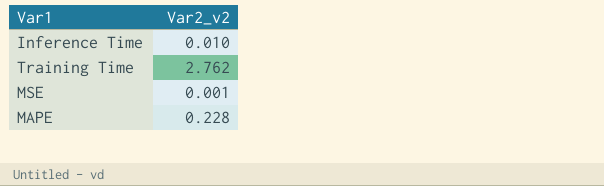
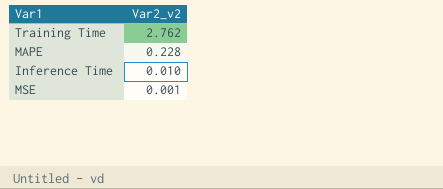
row order: none -> Var2_v2 descending

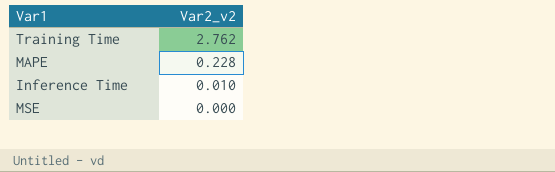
MSE | Var2_v2: 0.001 -> 0.000

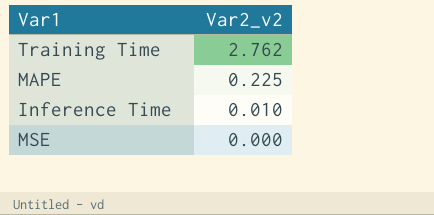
MAPE | Var2_v2: 0.228 -> 0.225

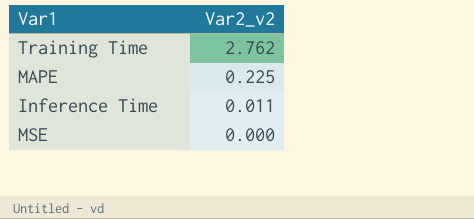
Inference Time | Var2_v2: 0.010 -> 0.011

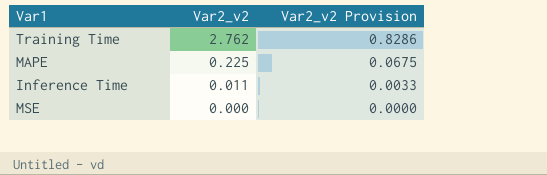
column Var2_v2 Provision | formula: none -> [Var2_v2] * 0.3

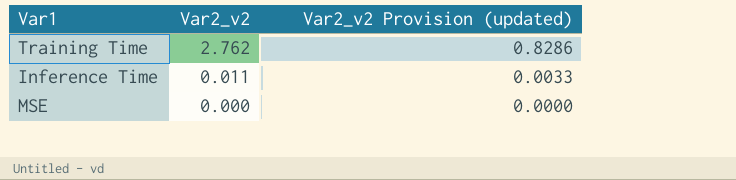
column name: Var2_v2 Provision -> Var2_v2 Provision (updated)
row MAPE: 0.225 | 0.0675 -> none

